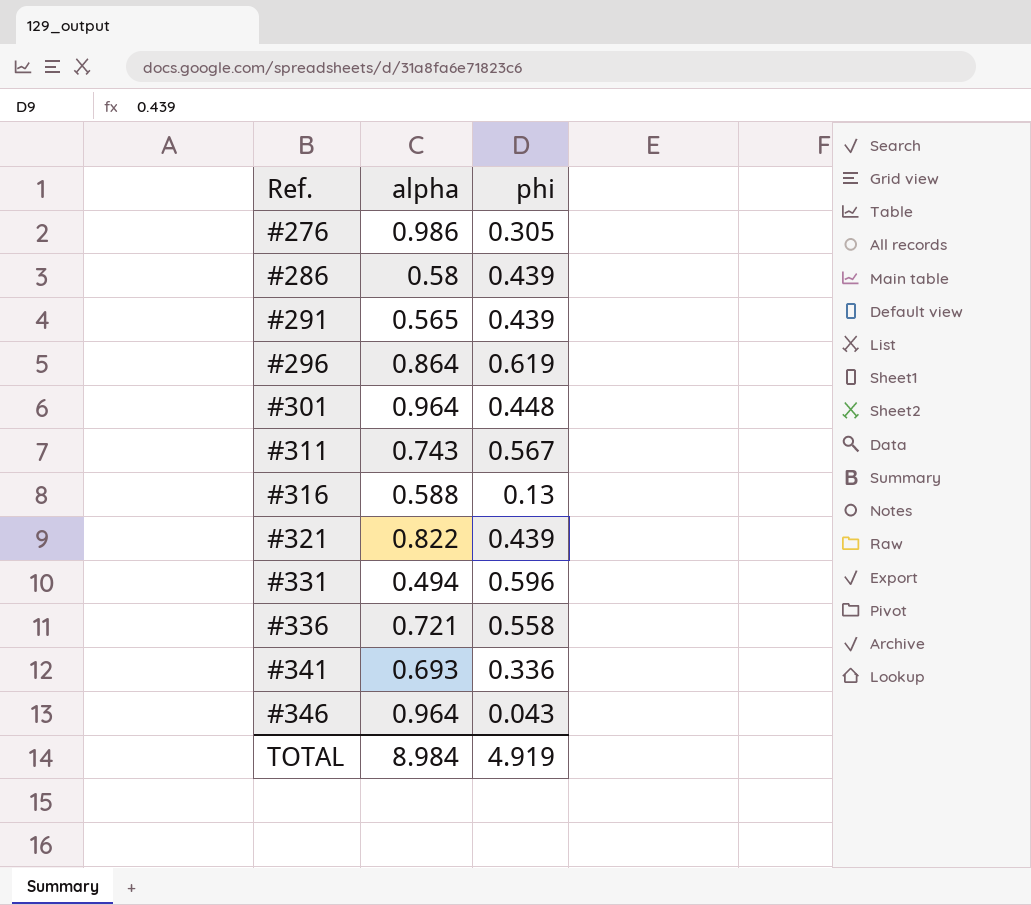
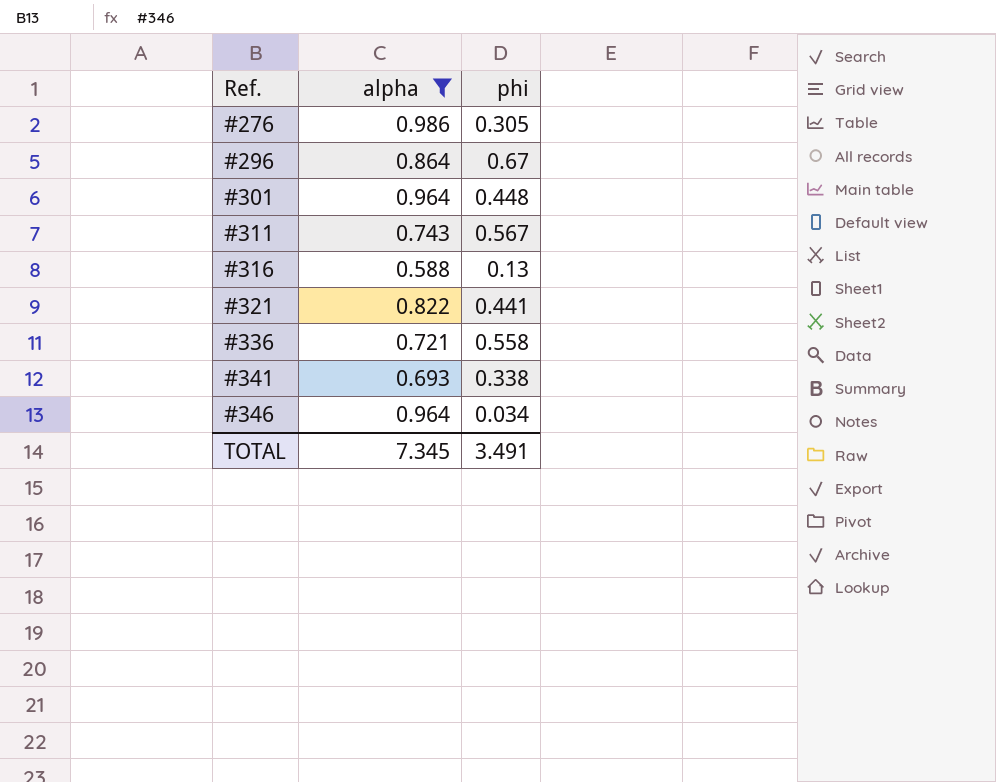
filter: none -> alpha >= 0.588
#296 | phi: 0.619 -> 0.67
#321 | phi: 0.439 -> 0.441
#341 | phi: 0.336 -> 0.338
#346 | phi: 0.043 -> 0.034
TOTAL | alpha: 8.984 -> 7.345
TOTAL | phi: 4.919 -> 3.491

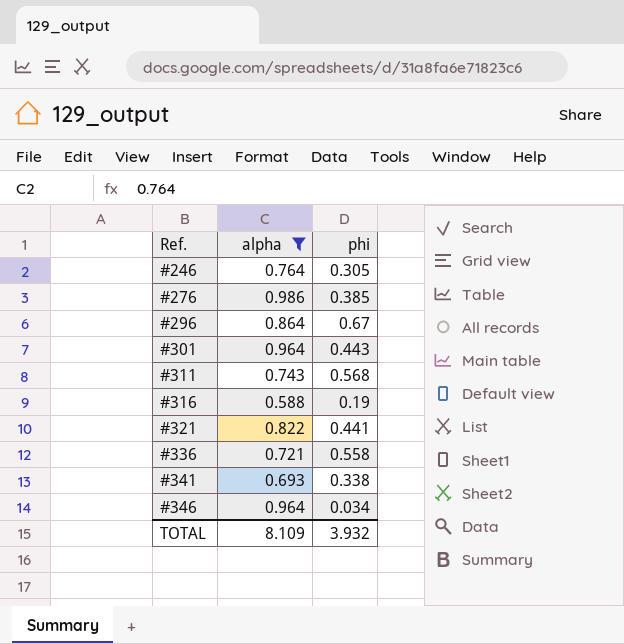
row #246: none -> 0.764 | 0.305
#276 | phi: 0.305 -> 0.385
#301 | phi: 0.448 -> 0.443
#311 | phi: 0.567 -> 0.568
#316 | phi: 0.13 -> 0.19
TOTAL | alpha: 7.345 -> 8.109
TOTAL | phi: 3.491 -> 3.932

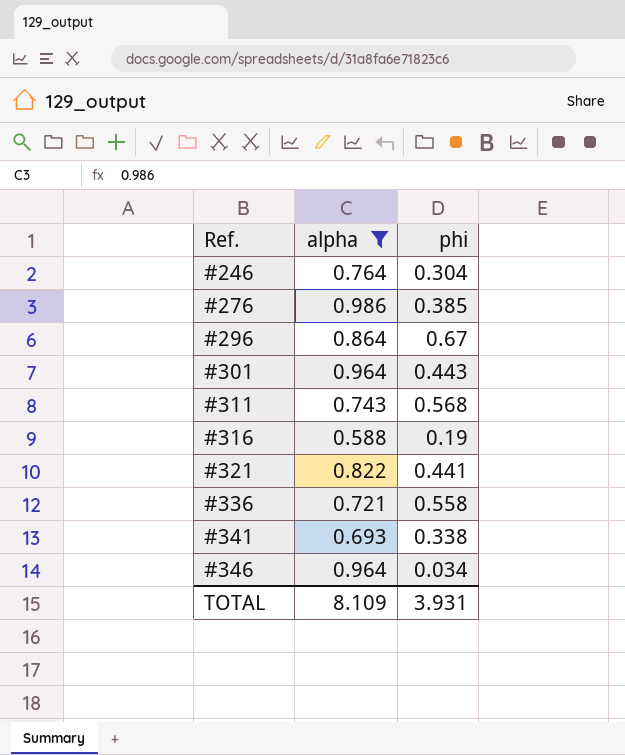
#246 | phi: 0.305 -> 0.304
TOTAL | phi: 3.932 -> 3.931

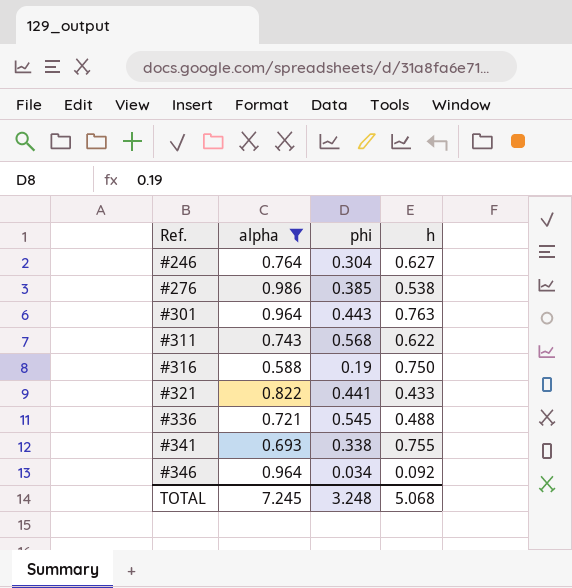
column h | position: none -> 4
row #296: 0.864 | 0.67 -> none
#336 | phi: 0.558 -> 0.545
TOTAL | alpha: 8.109 -> 7.245
TOTAL | phi: 3.931 -> 3.248

